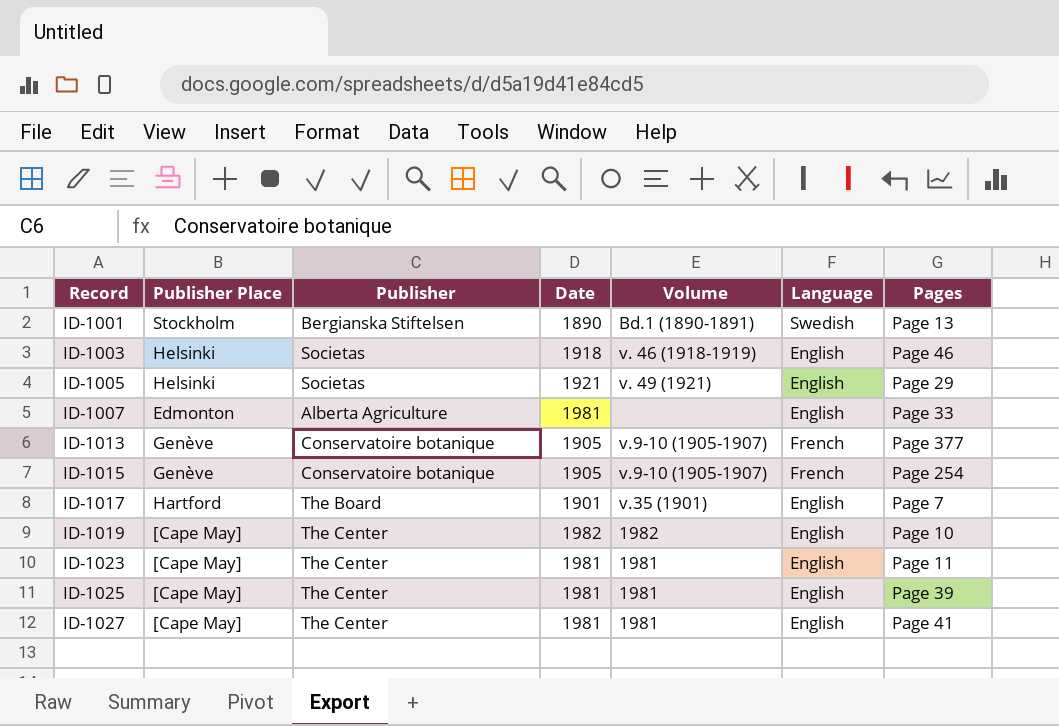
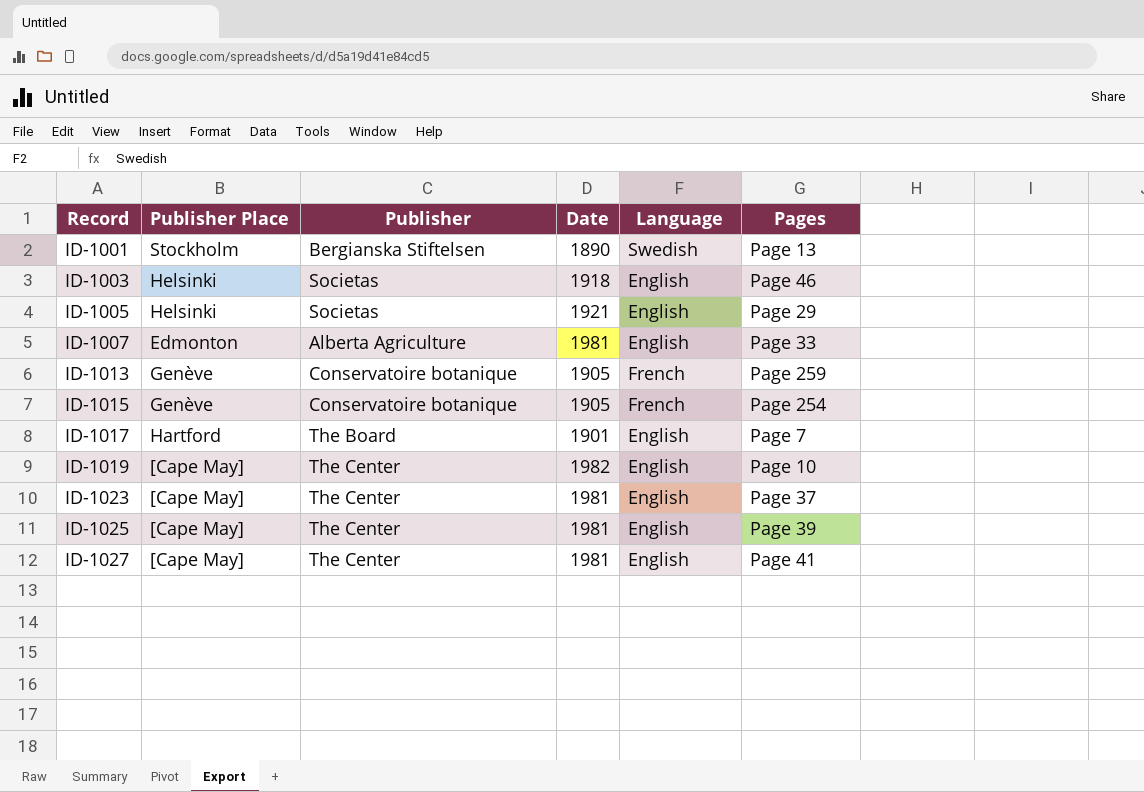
column Volume | position: 5 -> none
ID-1013 | Pages: Page 377 -> Page 259
ID-1023 | Pages: Page 11 -> Page 37

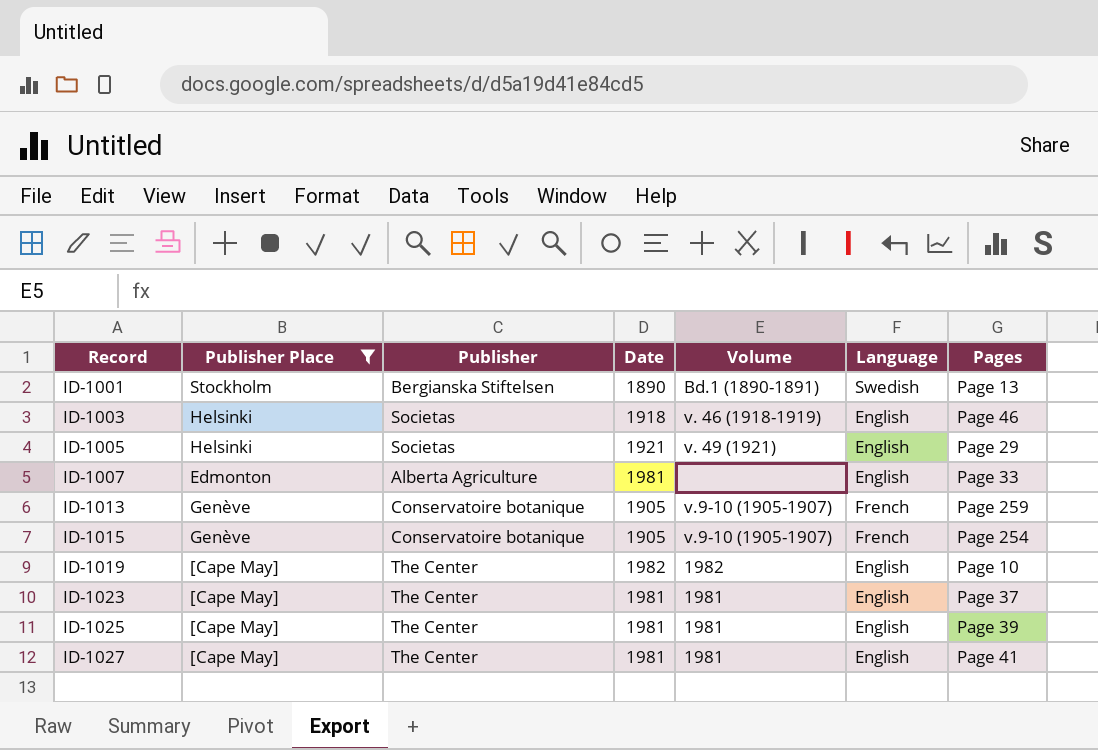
filter: none -> Publisher Place != Hartford
column Volume | position: none -> 5

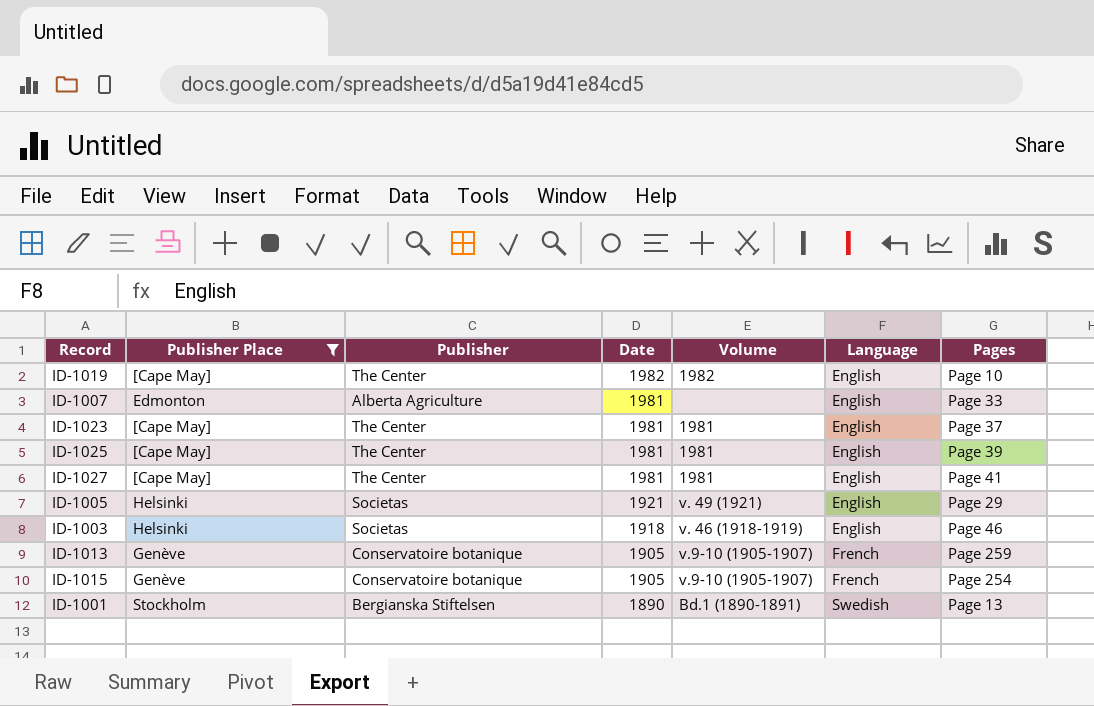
row order: Record ascending -> Date descending

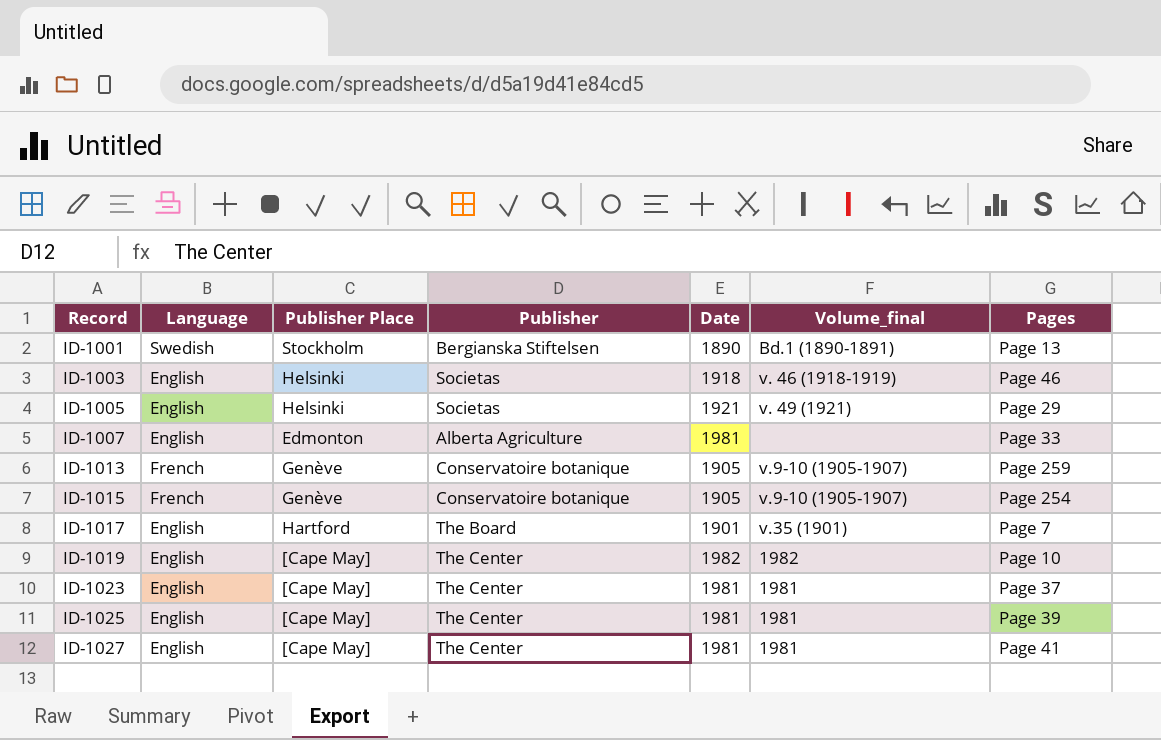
filter: Publisher Place != Hartford -> none
row order: Date descending -> Record ascending
column Language | position: 6 -> 2
column name: Volume -> Volume_final

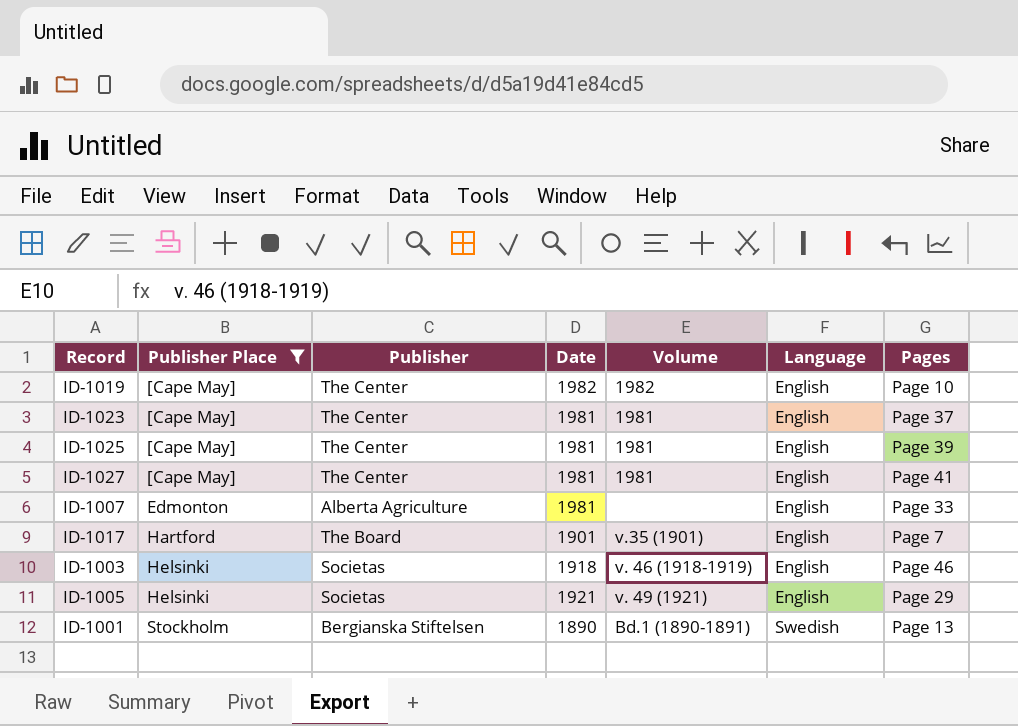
filter: none -> Publisher Place != Genève
row order: Record ascending -> Publisher Place ascending
column name: Volume_final -> Volume
column Language | position: 2 -> 6

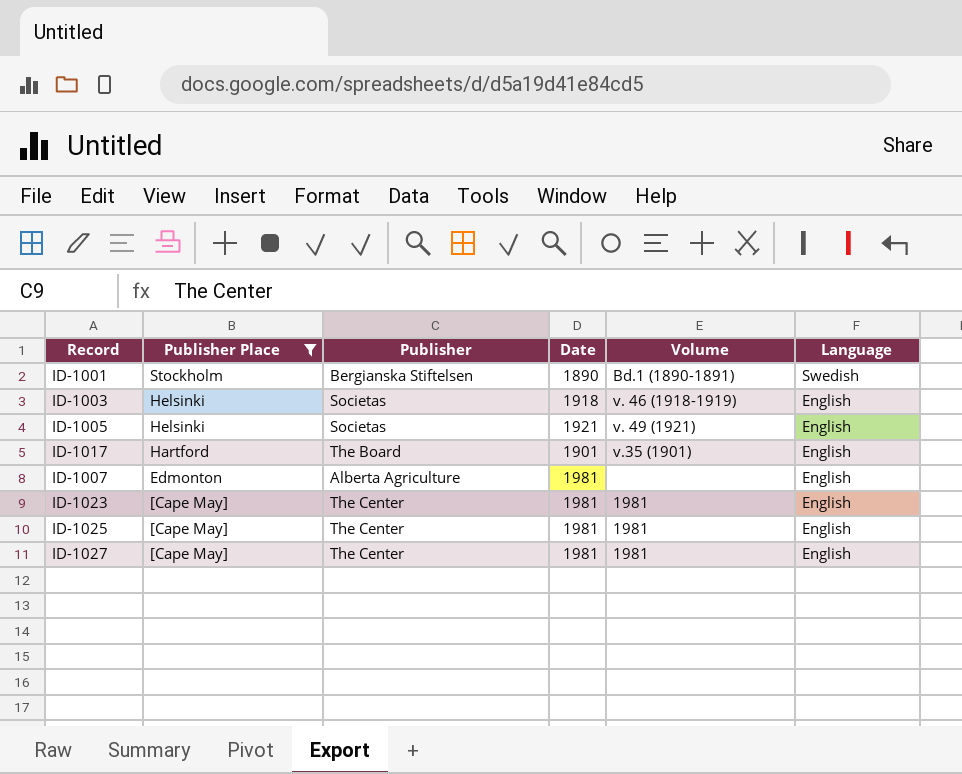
row order: Publisher Place ascending -> Publisher Place descending
column Pages | position: 7 -> none
row ID-1019: [Cape May] | The Center | 1982 | 1982 | English | Page 10 -> none

